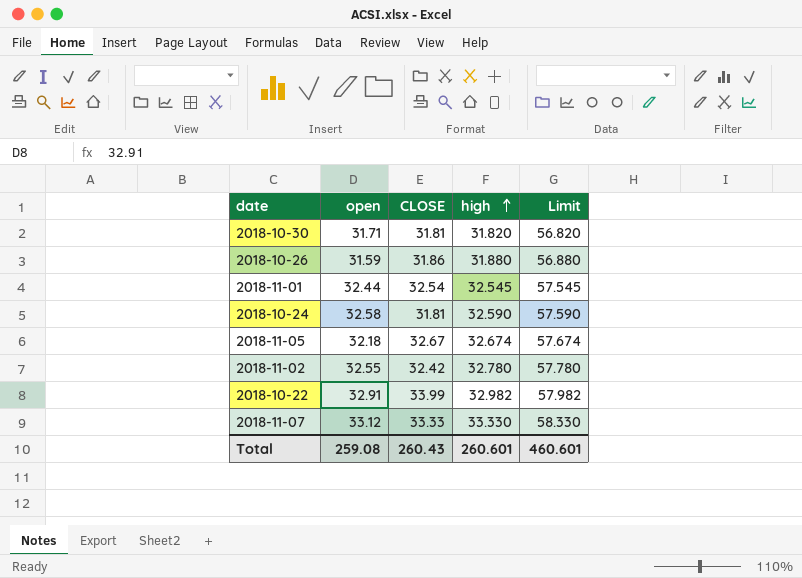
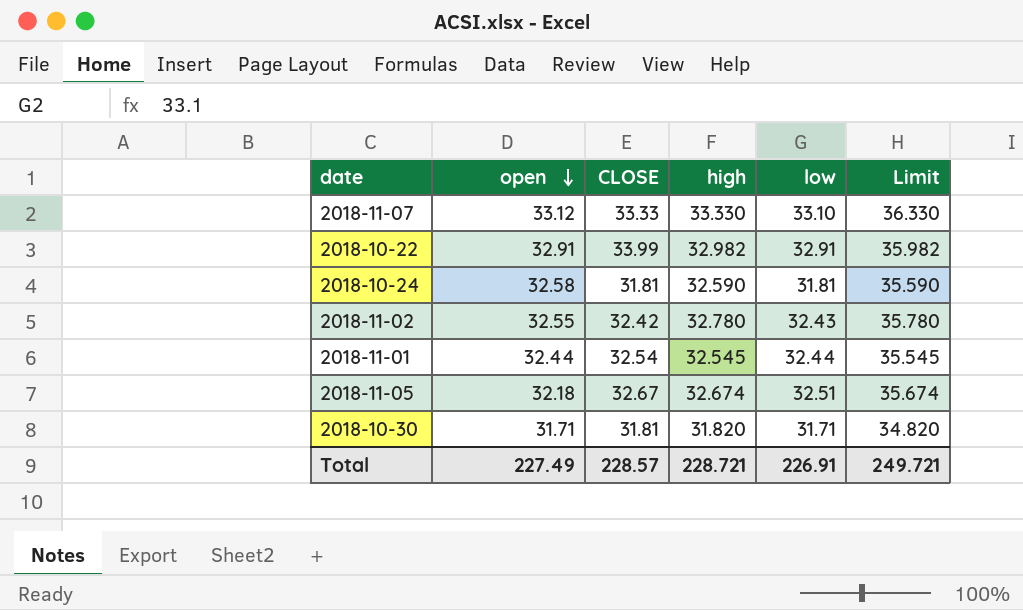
row order: high ascending -> open descending
column low | position: none -> 5
column Limit | formula: [high] + 25 -> [high] + 3
row 2018-10-26: 31.59 | 31.86 | 31.880 | 56.880 -> none
Total | open: 259.08 -> 227.49
Total | CLOSE: 260.43 -> 228.57
Total | high: 260.601 -> 228.721
Total | Limit: 460.601 -> 249.721

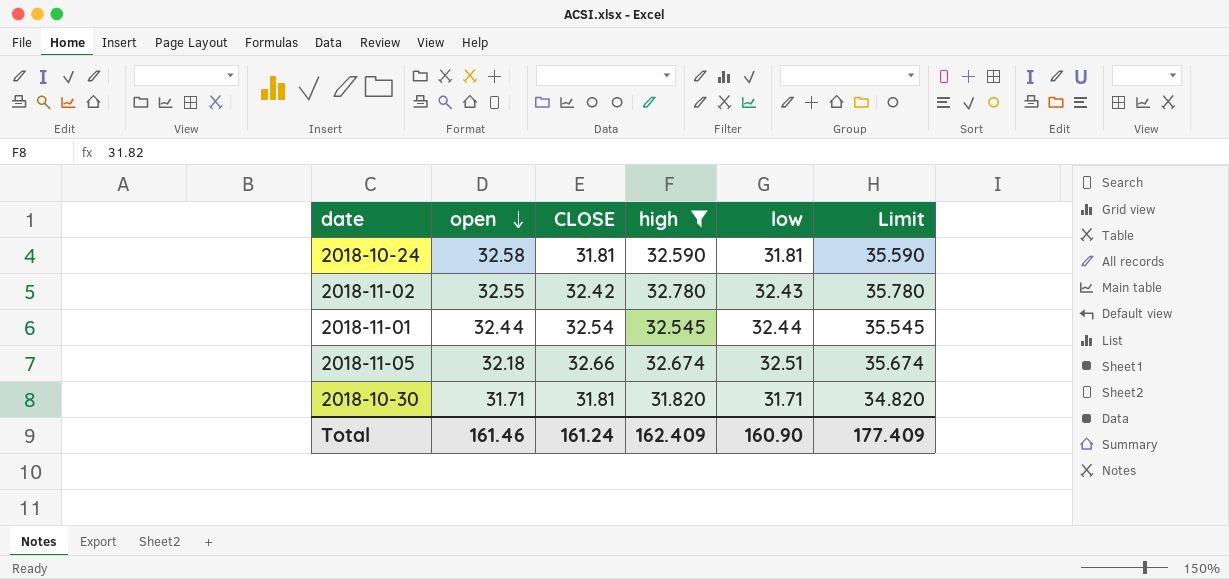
filter: none -> high <= 32.780
2018-11-05 | CLOSE: 32.67 -> 32.66
Total | open: 227.49 -> 161.46
Total | CLOSE: 228.57 -> 161.24
Total | high: 228.721 -> 162.409
Total | low: 226.91 -> 160.90
Total | Limit: 249.721 -> 177.409

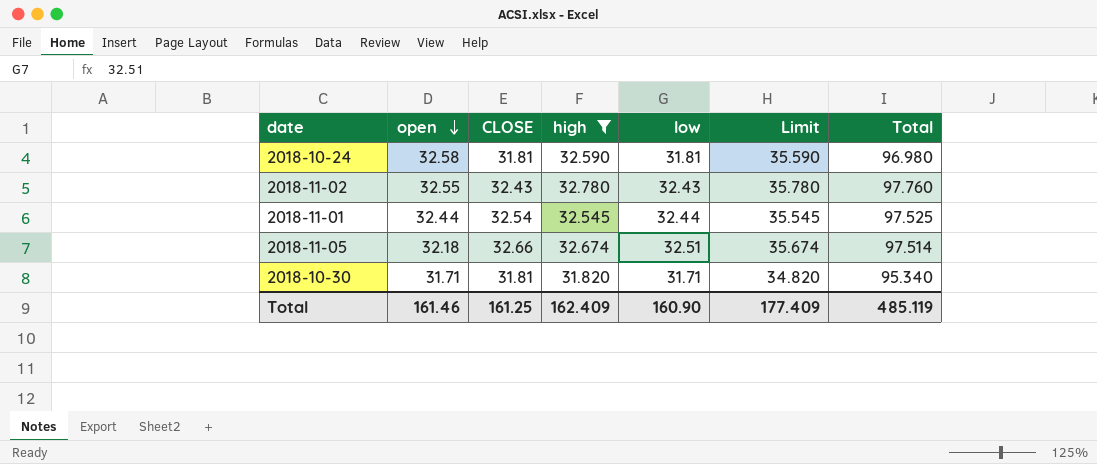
column Total | formula: none -> [open] + [CLOSE] + [high]
2018-11-02 | CLOSE: 32.42 -> 32.43
Total | CLOSE: 161.24 -> 161.25

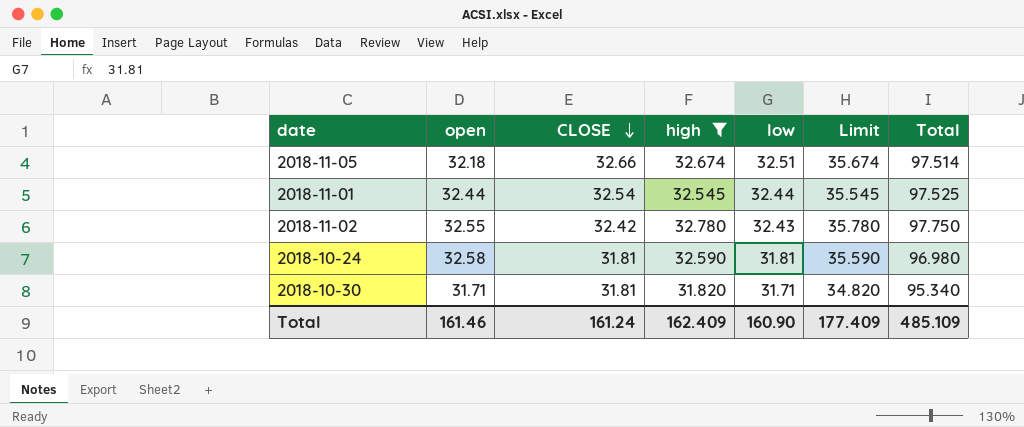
row order: open descending -> CLOSE descending
2018-11-02 | CLOSE: 32.43 -> 32.42
2018-11-02 | Total: 97.760 -> 97.750
Total | CLOSE: 161.25 -> 161.24
Total | Total: 485.119 -> 485.109

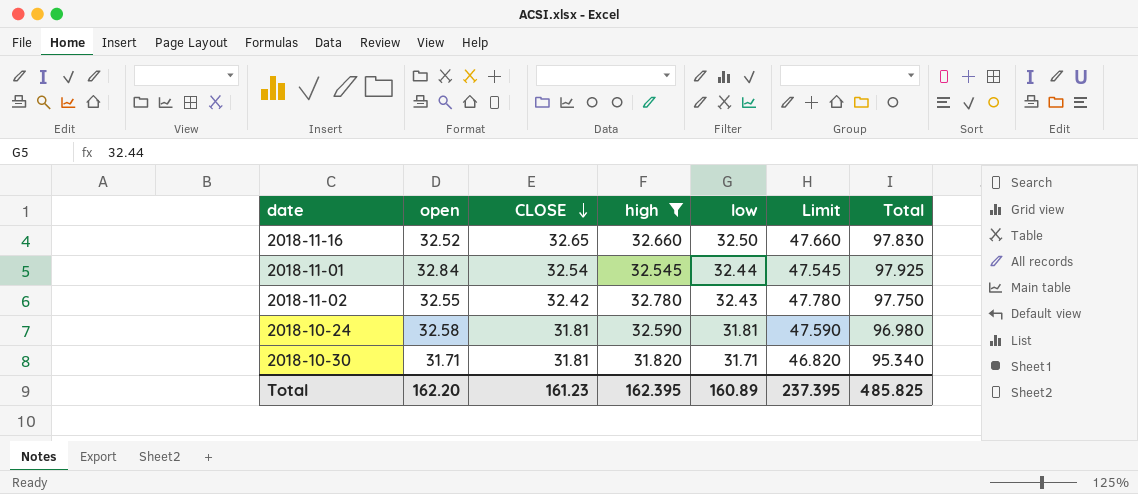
column Limit | formula: [high] + 3 -> [high] + 15
row 2018-11-05: 32.18 | 32.66 | 32.674 | 32.51 | 35.674 | 97.514 -> none
row 2018-11-16: none -> 32.52 | 32.65 | 32.660 | 32.50 | 47.660 | 97.830
2018-11-01 | open: 32.44 -> 32.84
2018-11-01 | Total: 97.525 -> 97.925
Total | open: 161.46 -> 162.20
Total | CLOSE: 161.24 -> 161.23
Total | high: 162.409 -> 162.395
Total | low: 160.90 -> 160.89
Total | Limit: 177.409 -> 237.395
Total | Total: 485.109 -> 485.825

